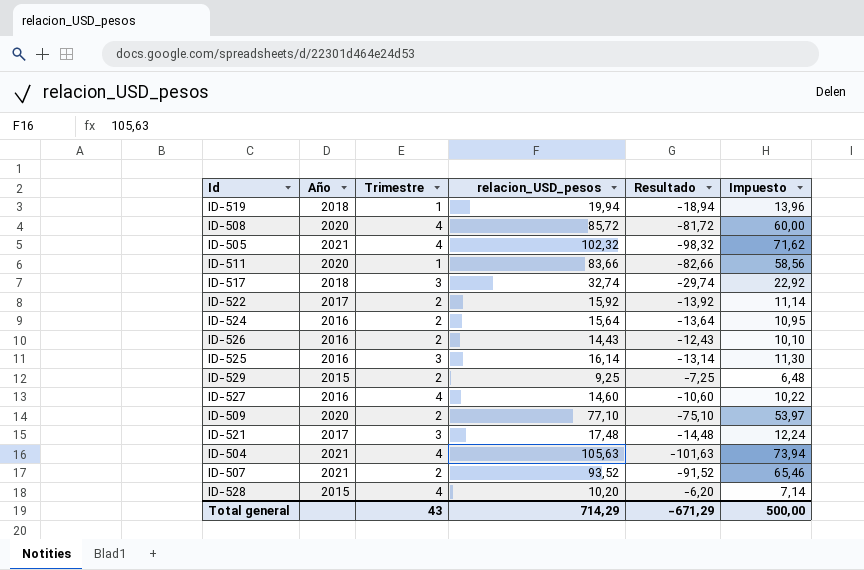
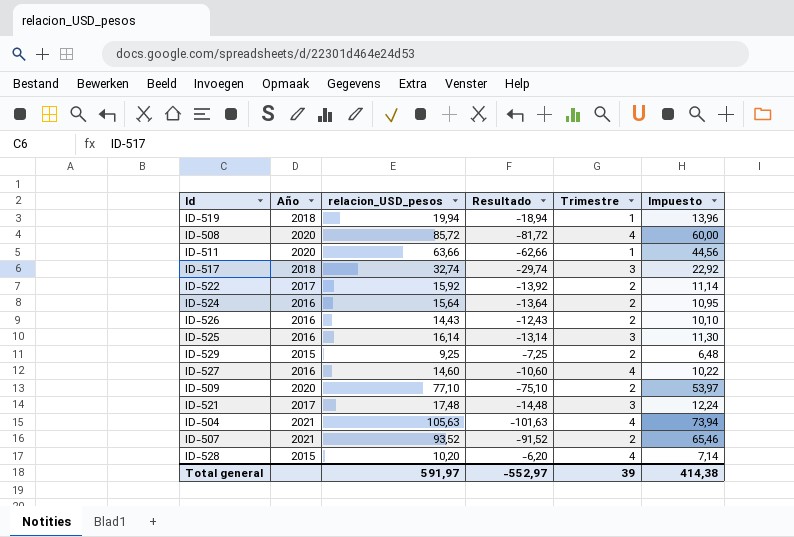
column Trimestre | position: 3 -> 5
row ID-505: 2021 | 4 | 102,32 | -98,32 | 71,62 -> none
ID-511 | relacion_USD_pesos: 83,66 -> 63,66
ID-511 | Resultado: -82,66 -> -62,66
ID-511 | Impuesto: 58,56 -> 44,56
Total general | relacion_USD_pesos: 714,29 -> 591,97
Total general | Resultado: -671,29 -> -552,97
Total general | Trimestre: 43 -> 39
Total general | Impuesto: 500,00 -> 414,38

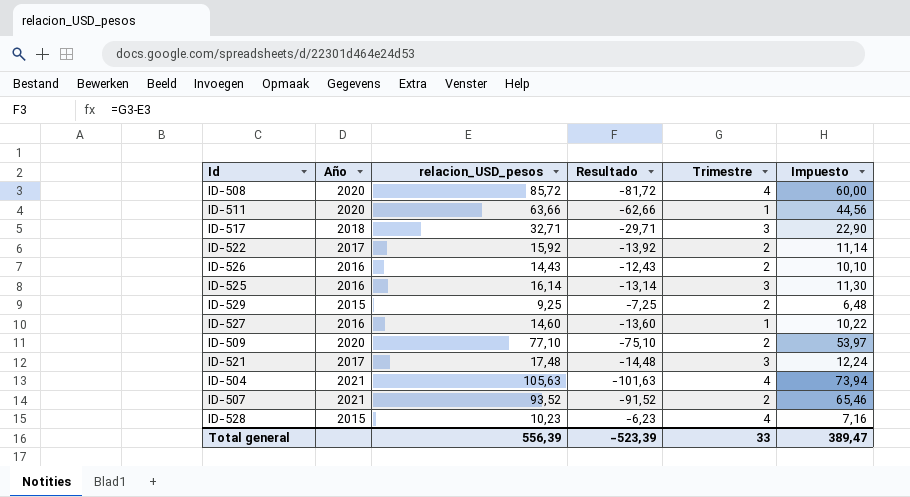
row ID-519: 2018 | 19,94 | -18,94 | 1 | 13,96 -> none
row ID-524: 2016 | 15,64 | -13,64 | 2 | 10,95 -> none
ID-517 | relacion_USD_pesos: 32,74 -> 32,71
ID-517 | Resultado: -29,74 -> -29,71
ID-517 | Impuesto: 22,92 -> 22,90
ID-527 | Resultado: -10,60 -> -13,60
ID-527 | Trimestre: 4 -> 1
ID-528 | relacion_USD_pesos: 10,20 -> 10,23
ID-528 | Resultado: -6,20 -> -6,23
ID-528 | Impuesto: 7,14 -> 7,16
Total general | relacion_USD_pesos: 591,97 -> 556,39
Total general | Resultado: -552,97 -> -523,39
Total general | Trimestre: 39 -> 33
Total general | Impuesto: 414,38 -> 389,47

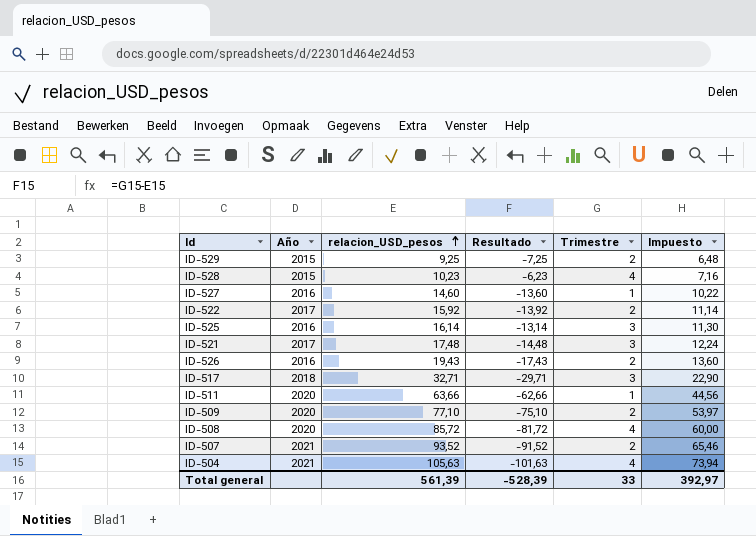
row order: none -> relacion_USD_pesos ascending
ID-526 | relacion_USD_pesos: 14,43 -> 19,43
ID-526 | Resultado: -12,43 -> -17,43
ID-526 | Impuesto: 10,10 -> 13,60
Total general | relacion_USD_pesos: 556,39 -> 561,39
Total general | Resultado: -523,39 -> -528,39
Total general | Impuesto: 389,47 -> 392,97

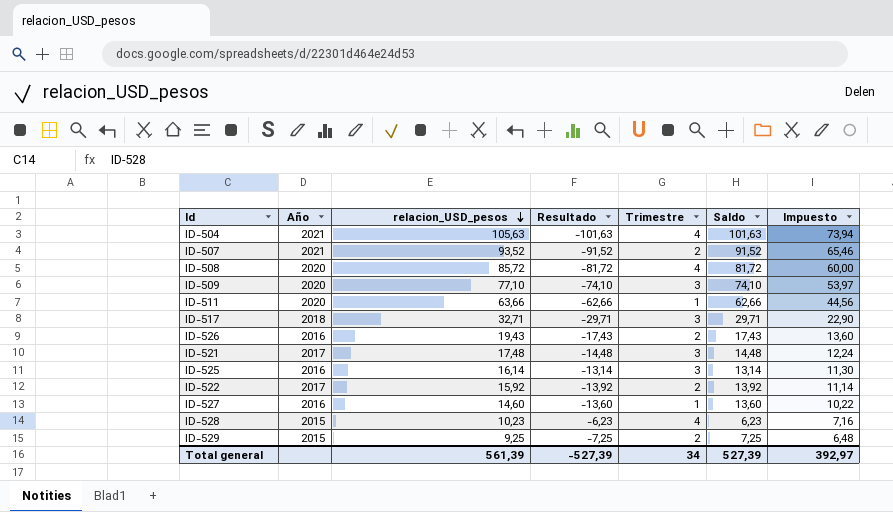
row order: relacion_USD_pesos ascending -> relacion_USD_pesos descending
column Saldo | formula: none -> [relacion_USD_pesos] - [Trimestre]
ID-509 | Resultado: -75,10 -> -74,10
ID-509 | Trimestre: 2 -> 3
Total general | Resultado: -528,39 -> -527,39
Total general | Trimestre: 33 -> 34

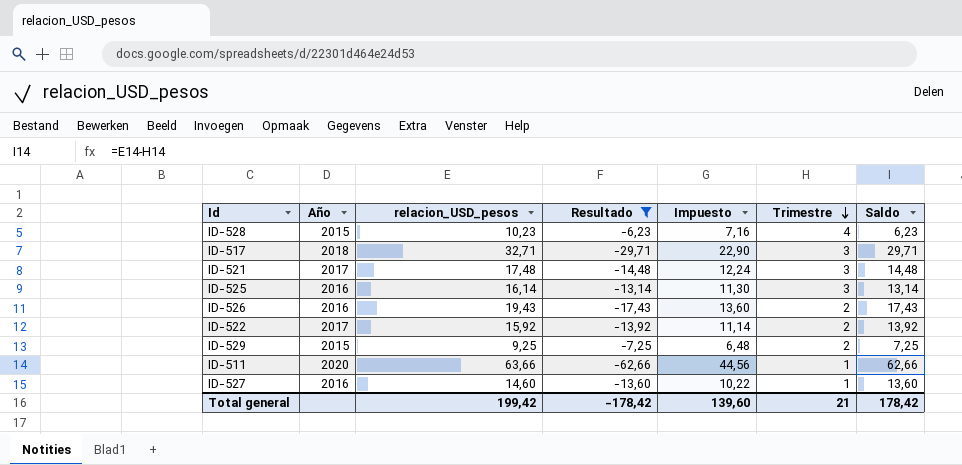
filter: none -> Resultado >= -62,66
row order: relacion_USD_pesos descending -> Trimestre descending
column Impuesto | position: 7 -> 5
Total general | relacion_USD_pesos: 561,39 -> 199,42
Total general | Resultado: -527,39 -> -178,42
Total general | Impuesto: 392,97 -> 139,60
Total general | Trimestre: 34 -> 21
Total general | Saldo: 527,39 -> 178,42

